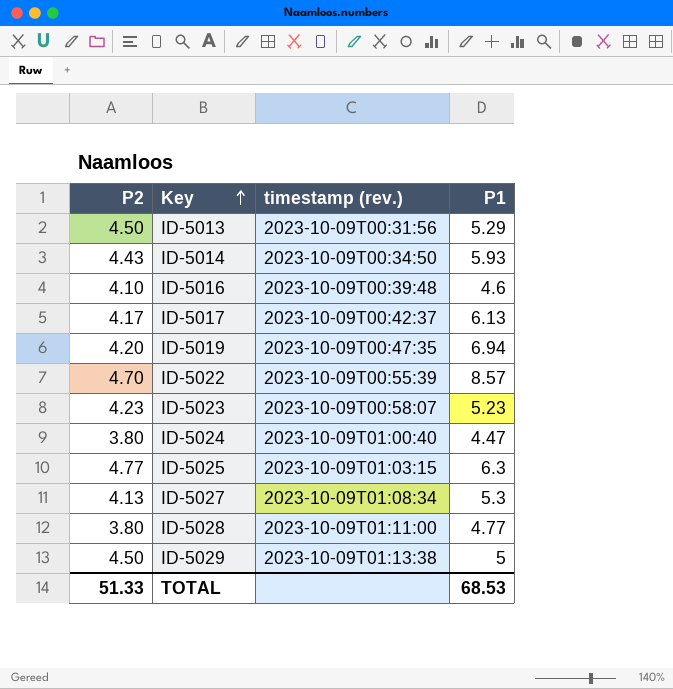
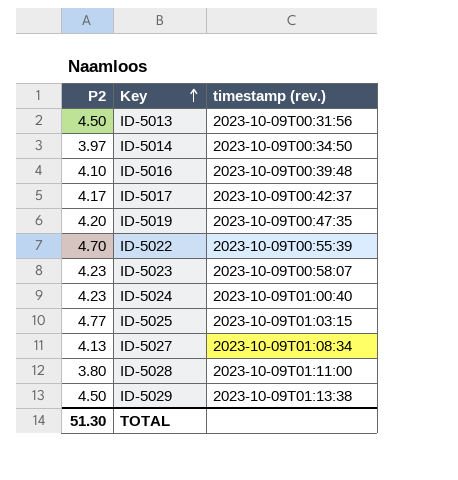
column P1 | position: 4 -> none
ID-5014 | P2: 4.43 -> 3.97
ID-5024 | P2: 3.80 -> 4.23
TOTAL | P2: 51.33 -> 51.30

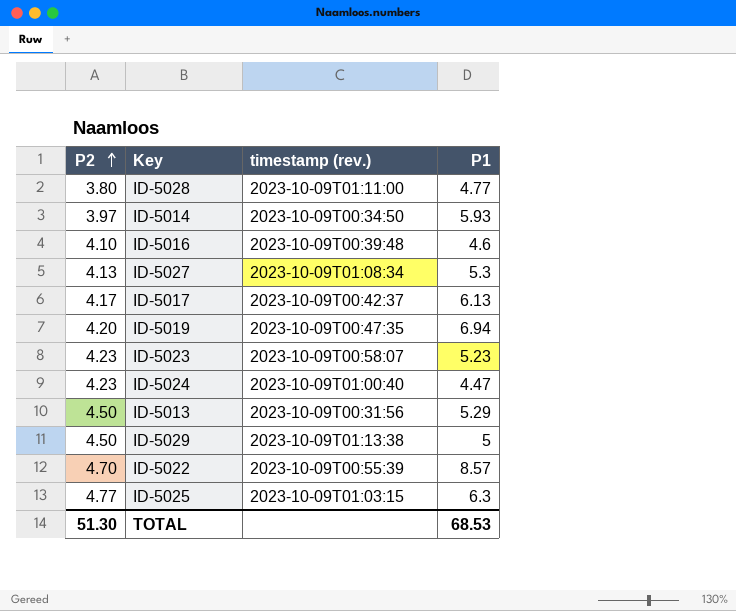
row order: Key ascending -> P2 ascending
column P1 | position: none -> 4

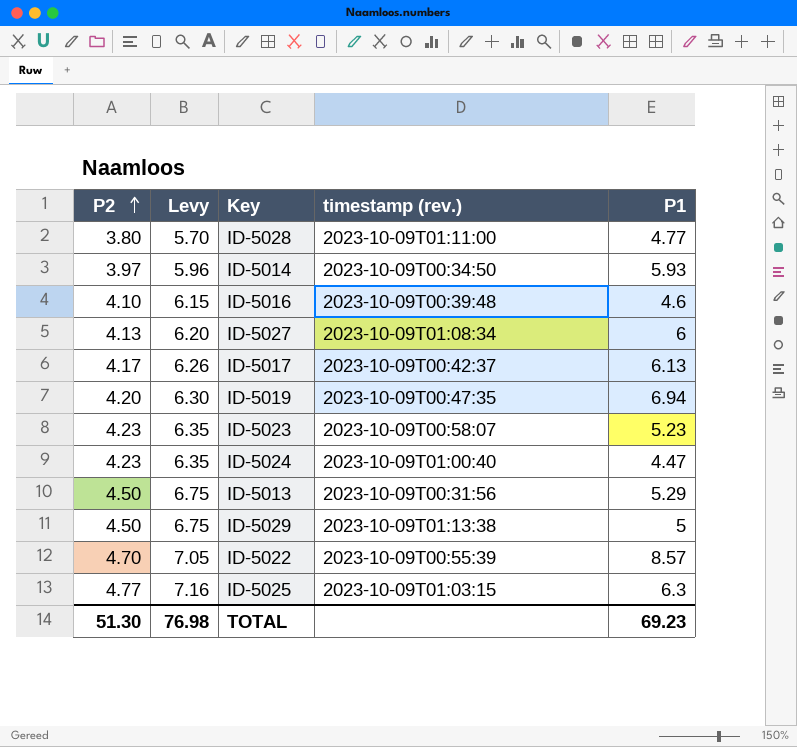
column Levy | formula: none -> [P2] * 1.5
ID-5027 | P1: 5.3 -> 6
TOTAL | P1: 68.53 -> 69.23

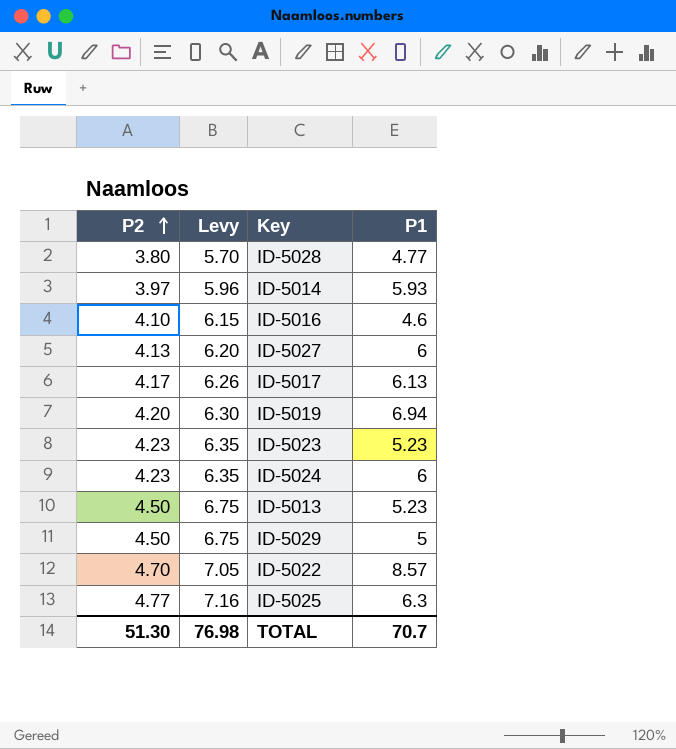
column timestamp (rev.) | position: 4 -> none
ID-5024 | P1: 4.47 -> 6
ID-5013 | P1: 5.29 -> 5.23
TOTAL | P1: 69.23 -> 70.7

